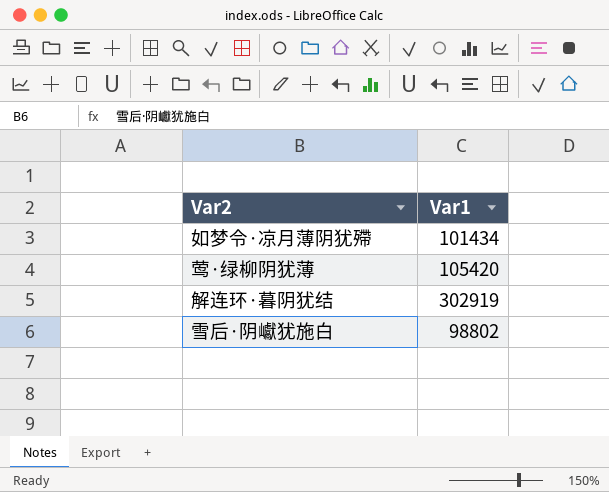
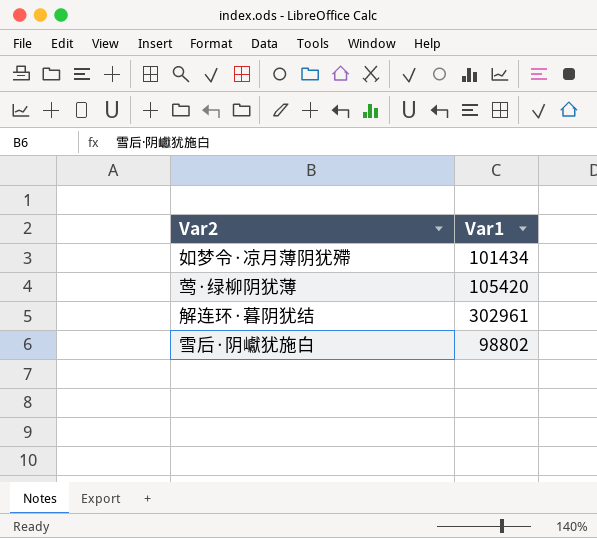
解连环·暮阴犹结 | Var1: 302919 -> 302961

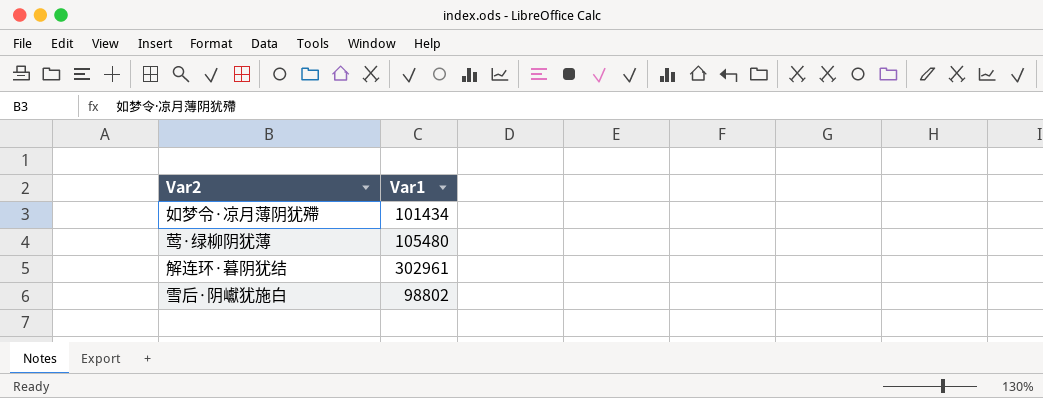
莺·绿柳阴犹薄 | Var1: 105420 -> 105480

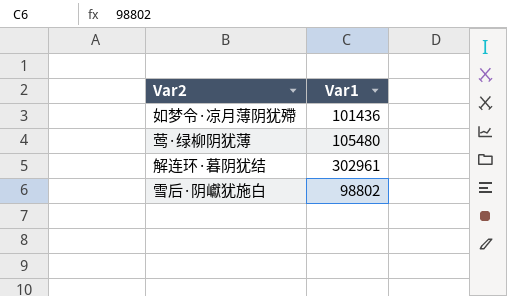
如梦令·凉月薄阴犹殢 | Var1: 101434 -> 101436

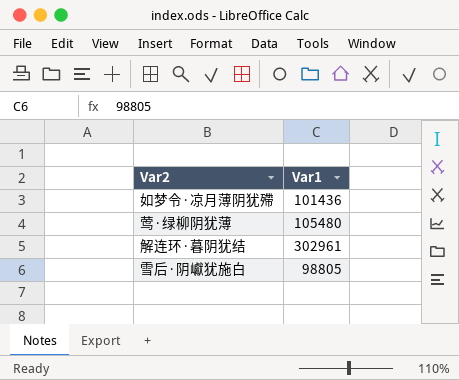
雪后·阴巘犹施白 | Var1: 98802 -> 98805

